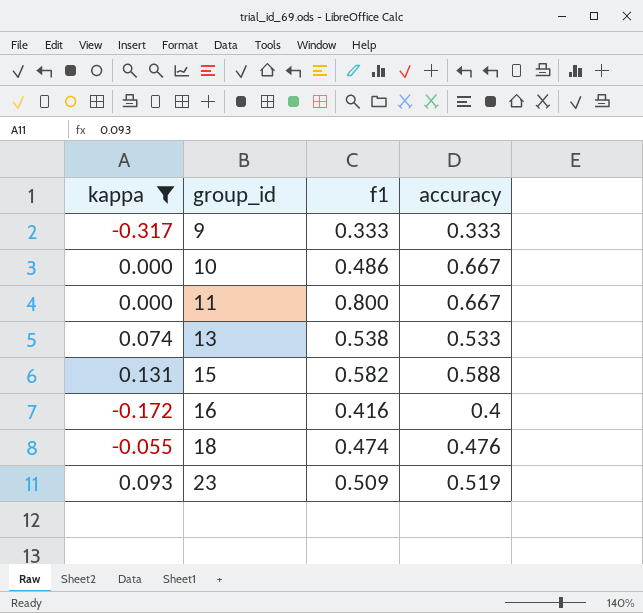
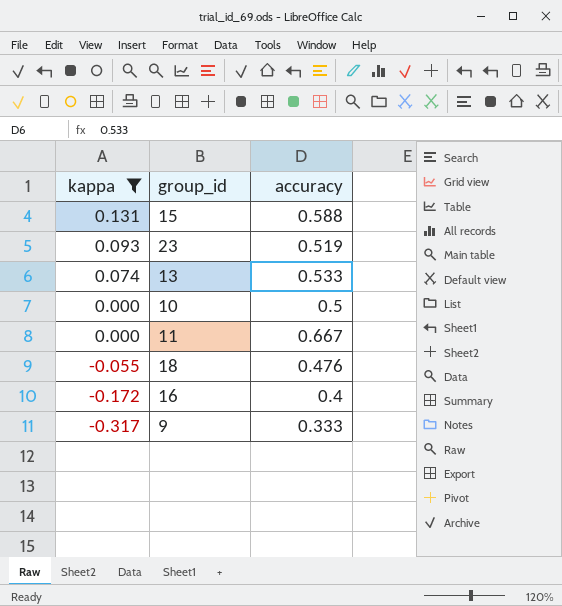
row order: group_id ascending -> kappa descending
column f1 | position: 3 -> none
10 | accuracy: 0.667 -> 0.5

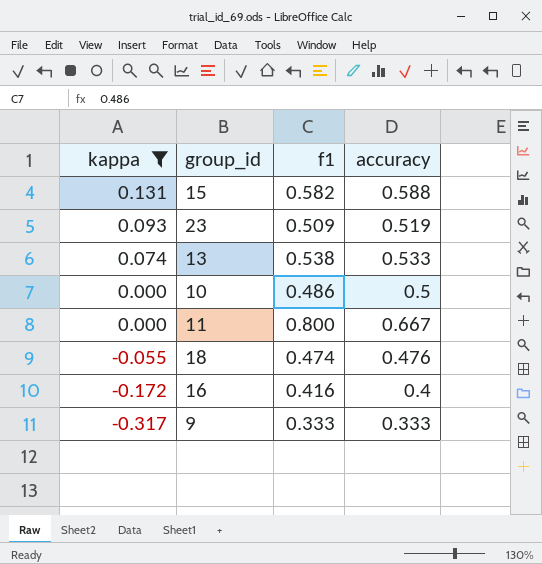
column f1 | position: none -> 3

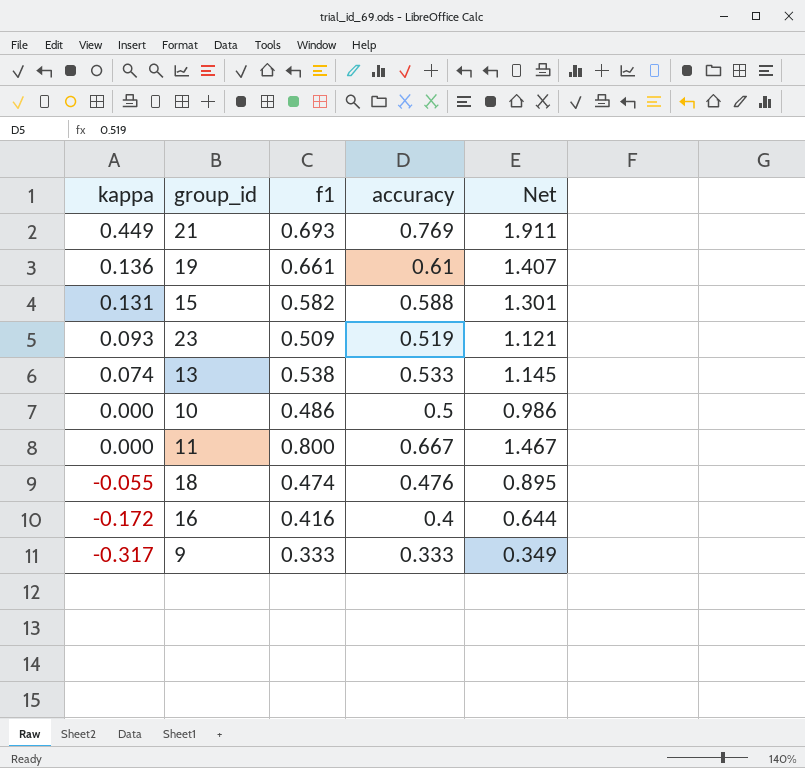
filter: kappa <= 0.131 -> none
column Net | formula: none -> [kappa] + [f1] + [accuracy]

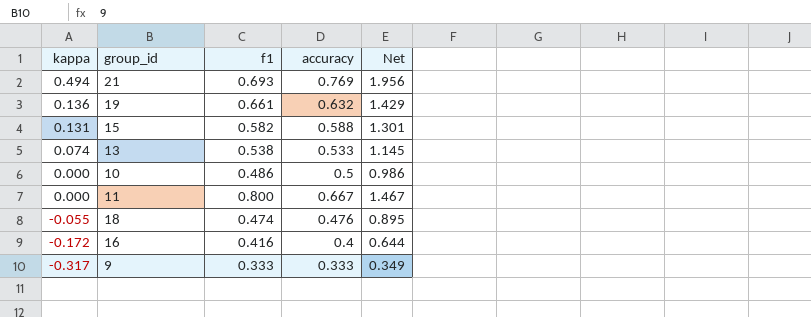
row 23: 0.093 | 0.509 | 0.519 | 1.121 -> none
21 | kappa: 0.449 -> 0.494
21 | Net: 1.911 -> 1.956
19 | accuracy: 0.61 -> 0.632
19 | Net: 1.407 -> 1.429

